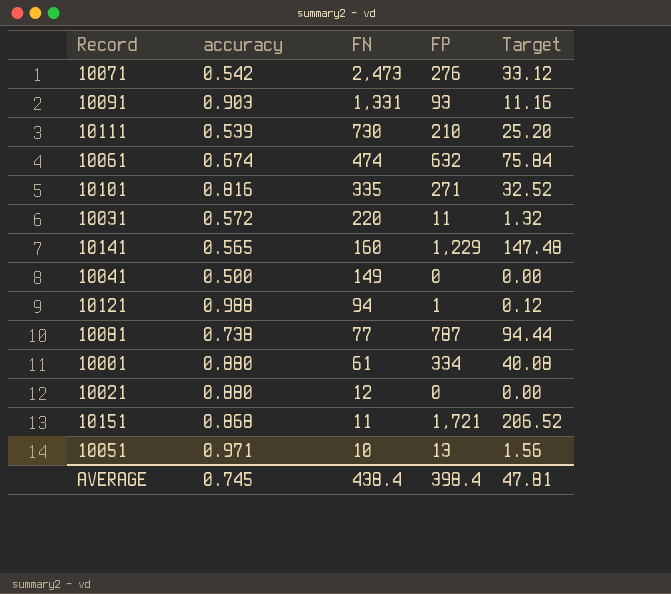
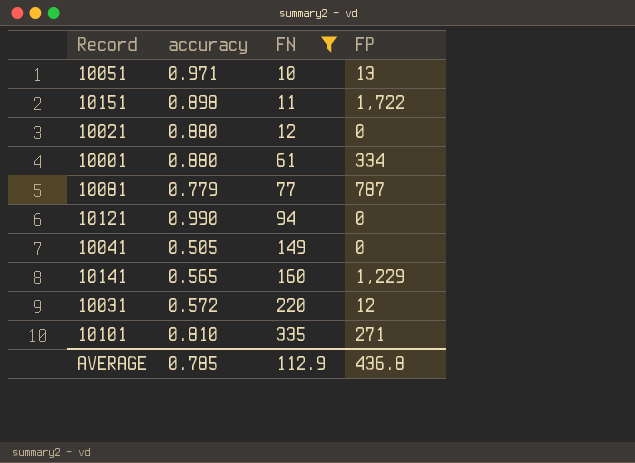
filter: none -> FN <= 335
row order: FN descending -> FN ascending
column Target | formula: [FP] * 0.12 -> none
10151 | accuracy: 0.868 -> 0.898
10151 | FP: 1,721 -> 1,722
10081 | accuracy: 0.738 -> 0.779
10121 | accuracy: 0.988 -> 0.990
10121 | FP: 1 -> 0
10041 | accuracy: 0.500 -> 0.505
10031 | FP: 11 -> 12
10101 | accuracy: 0.816 -> 0.810
AVERAGE | accuracy: 0.745 -> 0.785
AVERAGE | FN: 438.4 -> 112.9
AVERAGE | FP: 398.4 -> 436.8

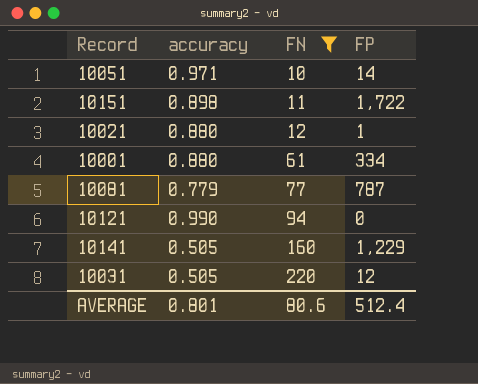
row 10041: 0.505 | 149 | 0 -> none
row 10101: 0.810 | 335 | 271 -> none
10051 | FP: 13 -> 14
10021 | FP: 0 -> 1
10141 | accuracy: 0.565 -> 0.505
10031 | accuracy: 0.572 -> 0.505
AVERAGE | accuracy: 0.785 -> 0.801
AVERAGE | FN: 112.9 -> 80.6
AVERAGE | FP: 436.8 -> 512.4

